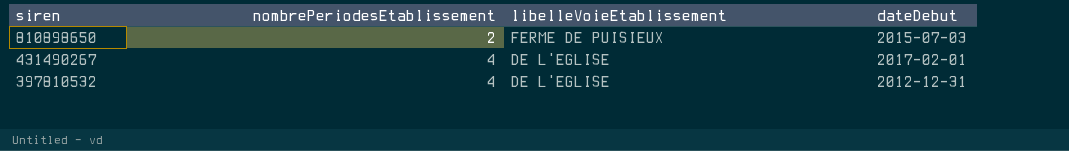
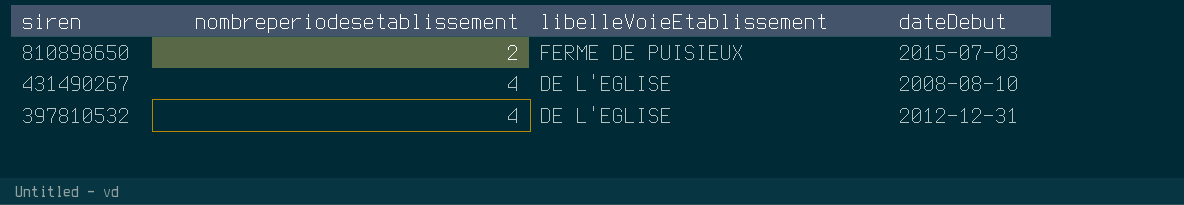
column name: nombrePeriodesEtablissement -> nombreperiodesetablissement
431490267 | dateDebut: 2017-02-01 -> 2008-08-10

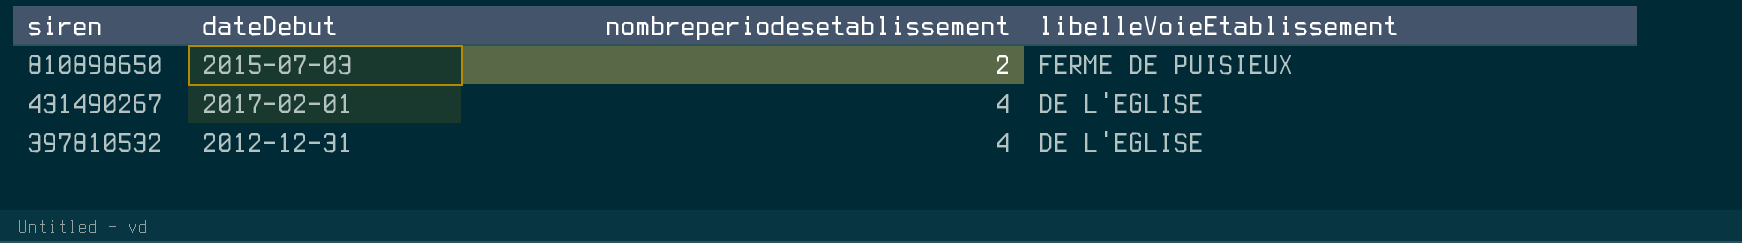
column dateDebut | position: 4 -> 2
431490267 | dateDebut: 2008-08-10 -> 2017-02-01

